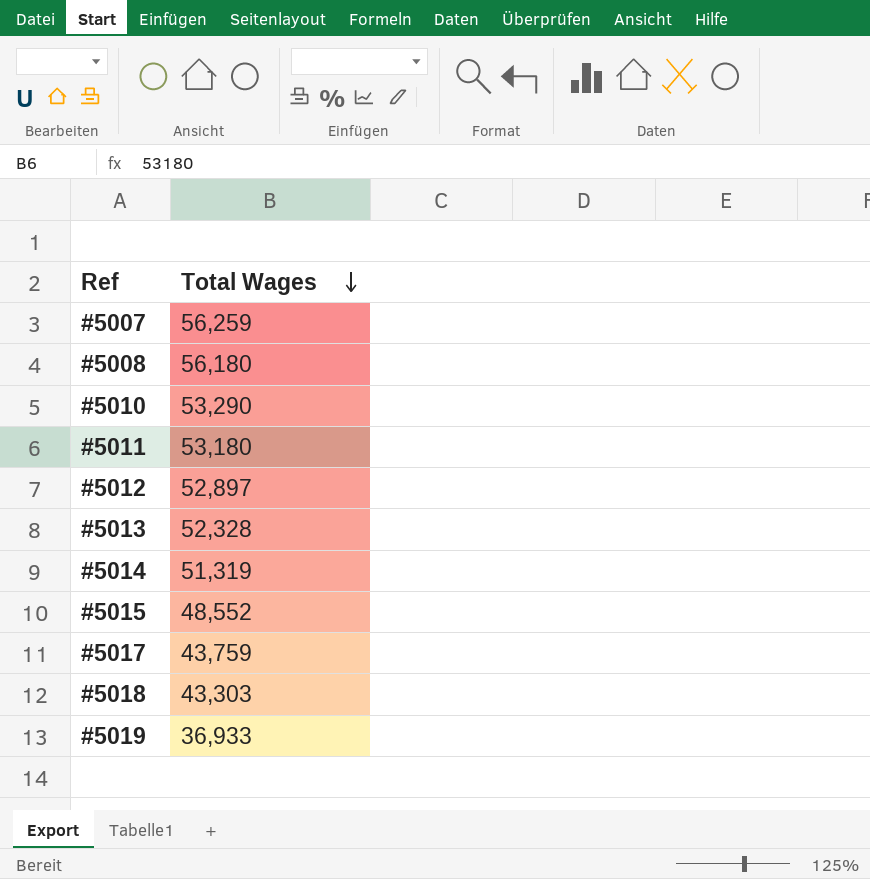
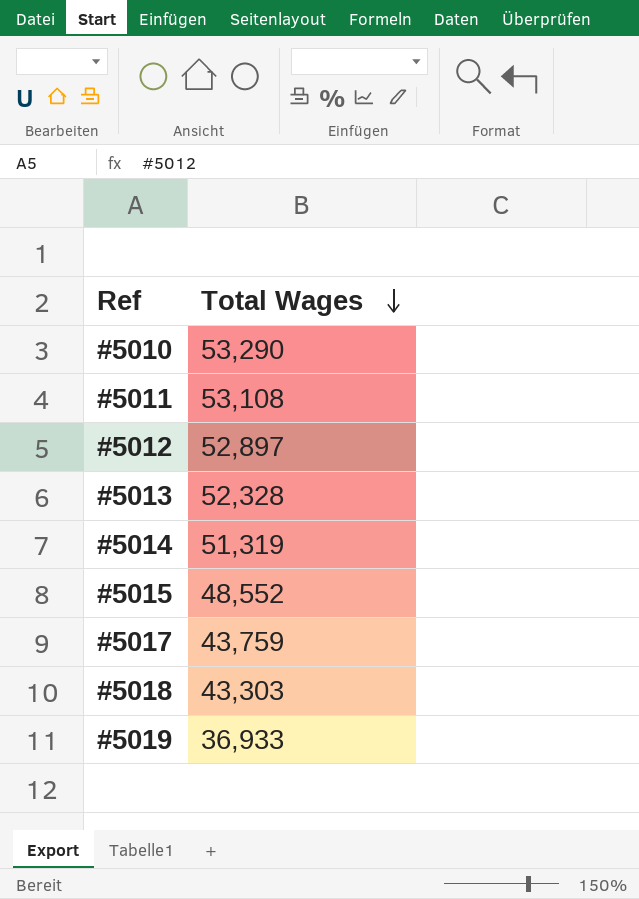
row #5007: 56,259 -> none
row #5008: 56,180 -> none
#5011 | Total Wages: 53,180 -> 53,108

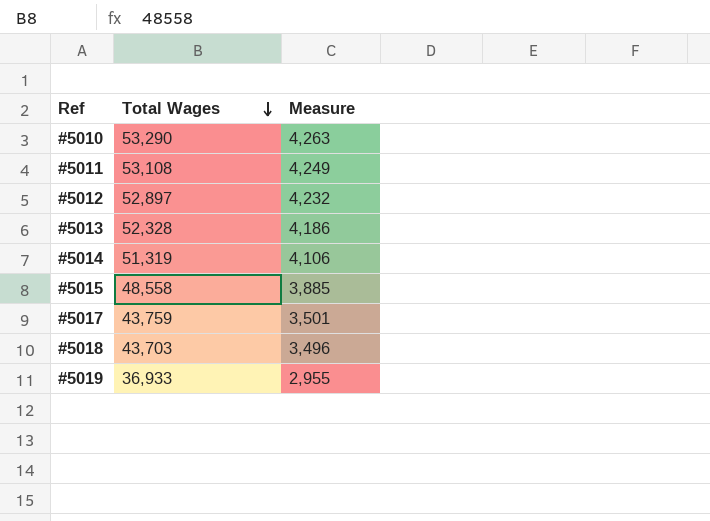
column Measure | formula: none -> [Total Wages] * 0.08
#5015 | Total Wages: 48,552 -> 48,558
#5018 | Total Wages: 43,303 -> 43,703

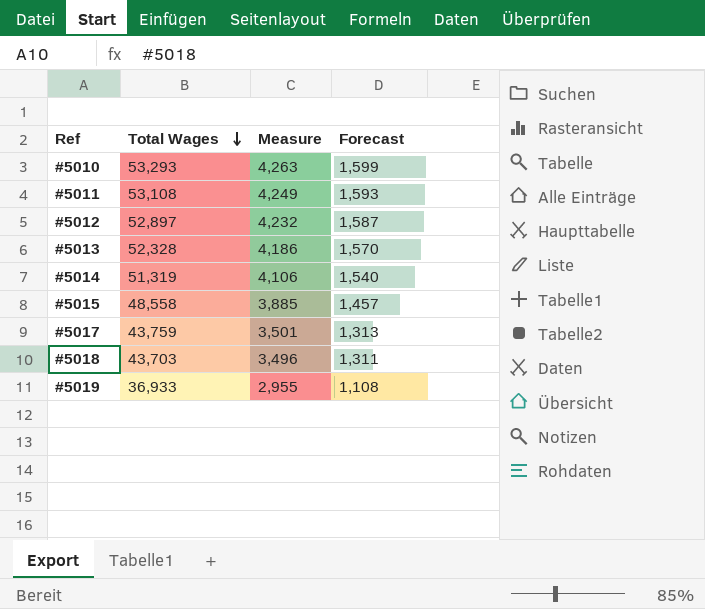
column Forecast | formula: none -> [Total Wages] * 0.03
#5010 | Total Wages: 53,290 -> 53,293

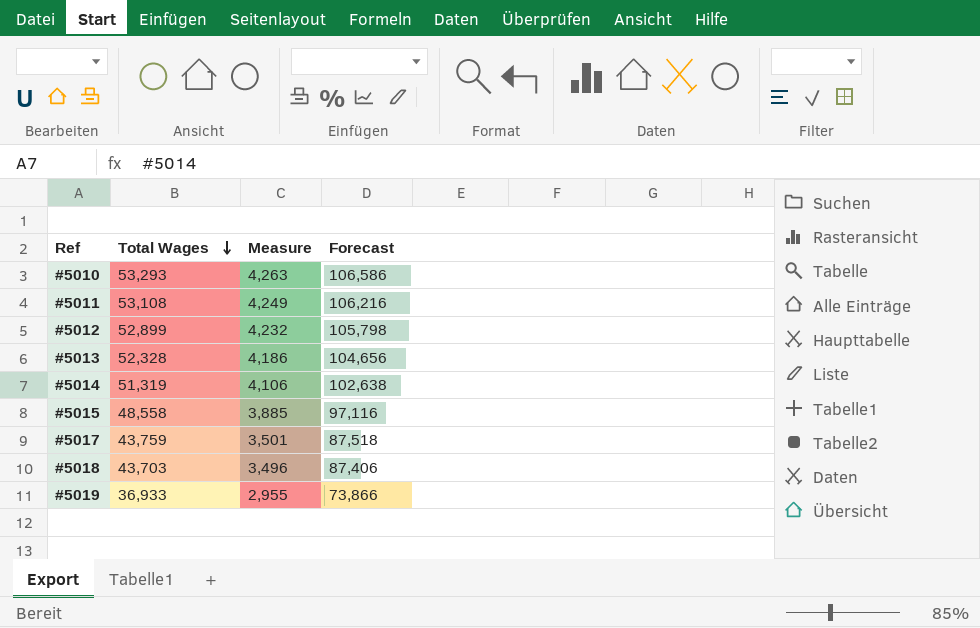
column Forecast | formula: [Total Wages] * 0.03 -> [Total Wages] * 2
#5012 | Total Wages: 52,897 -> 52,899

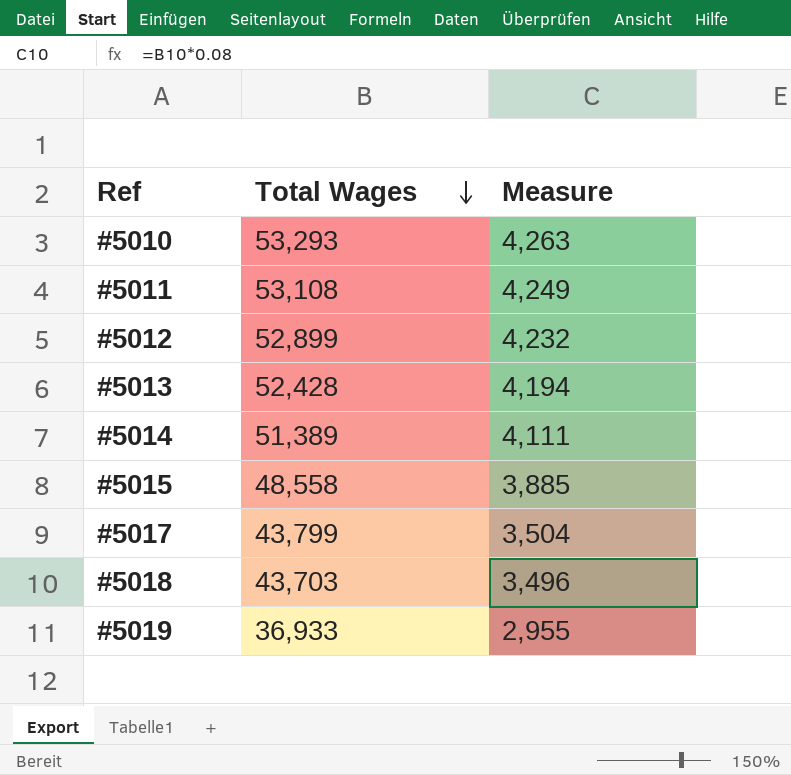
column Forecast | formula: [Total Wages] * 2 -> none
#5013 | Total Wages: 52,328 -> 52,428
#5013 | Measure: 4,186 -> 4,194
#5014 | Total Wages: 51,319 -> 51,389
#5014 | Measure: 4,106 -> 4,111
#5017 | Total Wages: 43,759 -> 43,799
#5017 | Measure: 3,501 -> 3,504

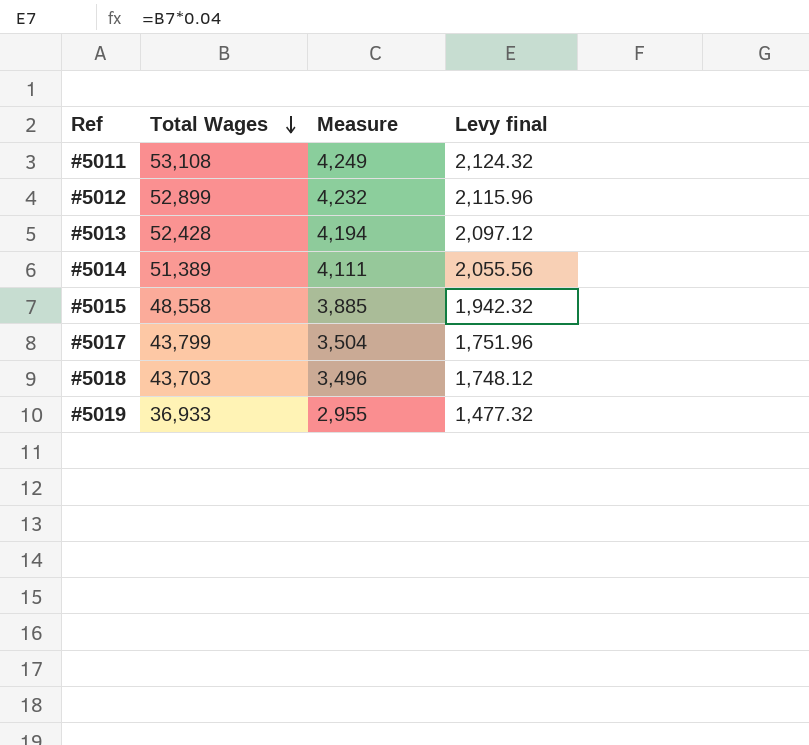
column Levy final | formula: none -> [Total Wages] * 0.04
row #5010: 53,293 | 4,263 -> none

